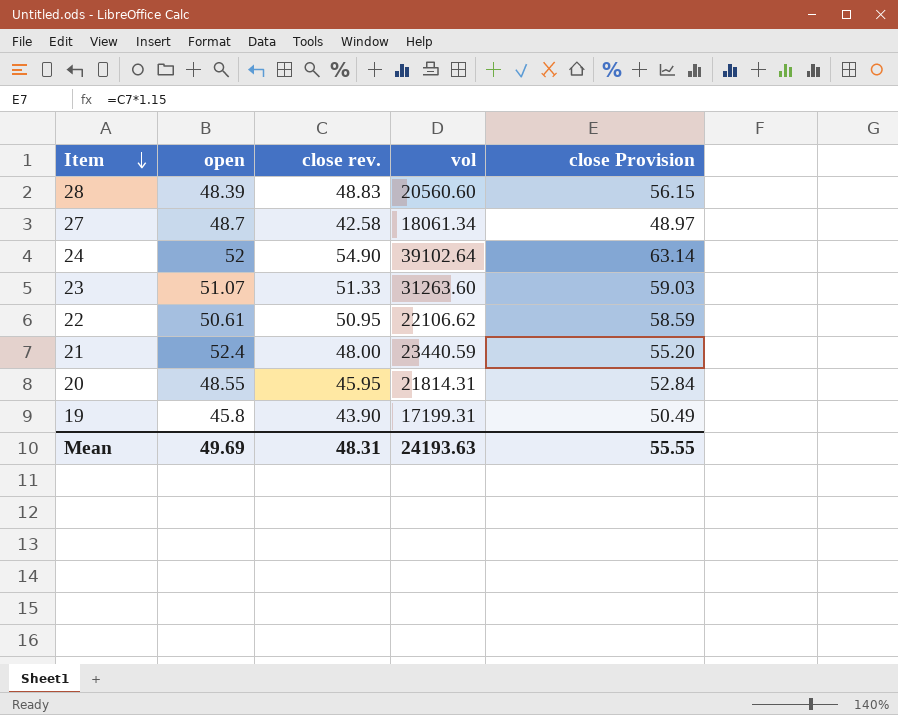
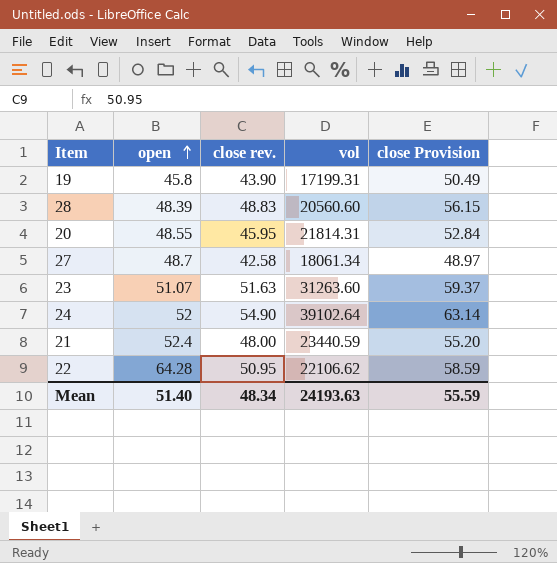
row order: Item descending -> open ascending
23 | close rev.: 51.33 -> 51.63
23 | close Provision: 59.03 -> 59.37
22 | open: 50.61 -> 64.28
Mean | open: 49.69 -> 51.40
Mean | close rev.: 48.31 -> 48.34
Mean | close Provision: 55.55 -> 55.59

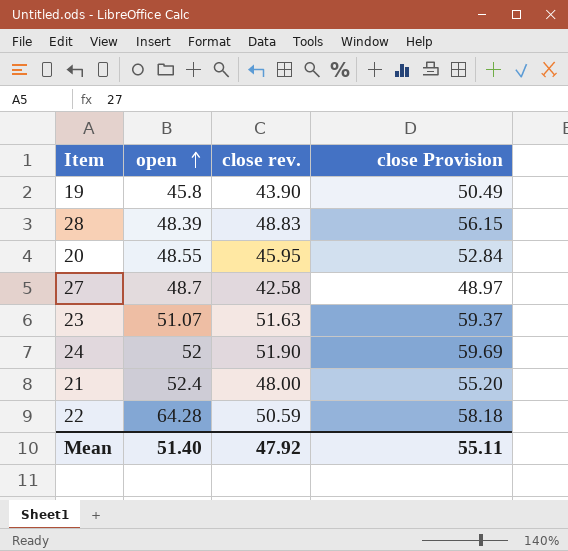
column vol | position: 4 -> none
24 | close rev.: 54.90 -> 51.90
24 | close Provision: 63.14 -> 59.69
22 | close rev.: 50.95 -> 50.59
22 | close Provision: 58.59 -> 58.18
Mean | close rev.: 48.34 -> 47.92
Mean | close Provision: 55.59 -> 55.11

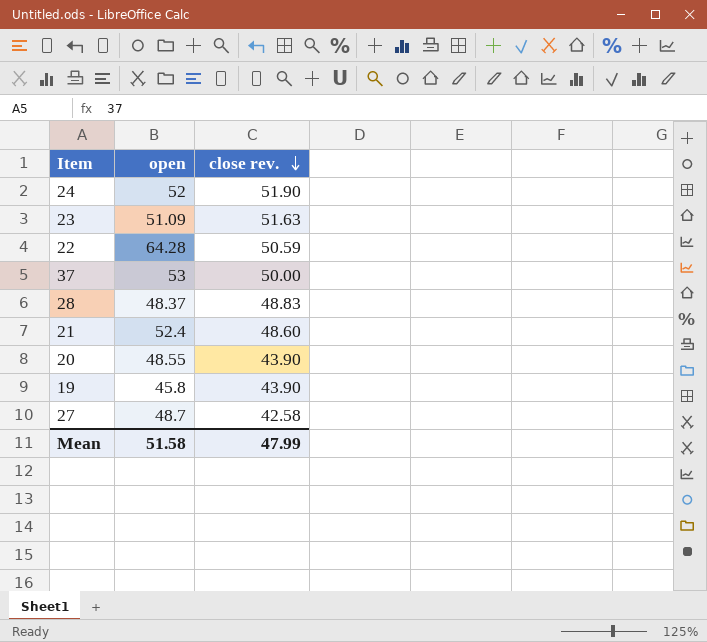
row order: open ascending -> close rev. descending
column close Provision | formula: [close rev.] * 1.15 -> none
23 | open: 51.07 -> 51.09
row 37: none -> 53 | 50.00
28 | open: 48.39 -> 48.37
21 | close rev.: 48.00 -> 48.60
20 | close rev.: 45.95 -> 43.90
Mean | open: 51.40 -> 51.58
Mean | close rev.: 47.92 -> 47.99

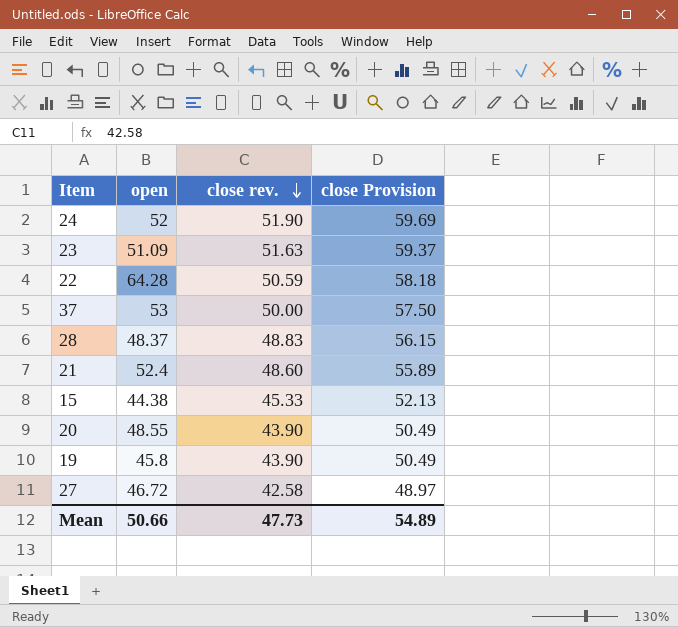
column close Provision | formula: none -> [close rev.] * 1.15
row 15: none -> 44.38 | 45.33 | 52.13
27 | open: 48.7 -> 46.72
Mean | open: 51.58 -> 50.66
Mean | close rev.: 47.99 -> 47.73

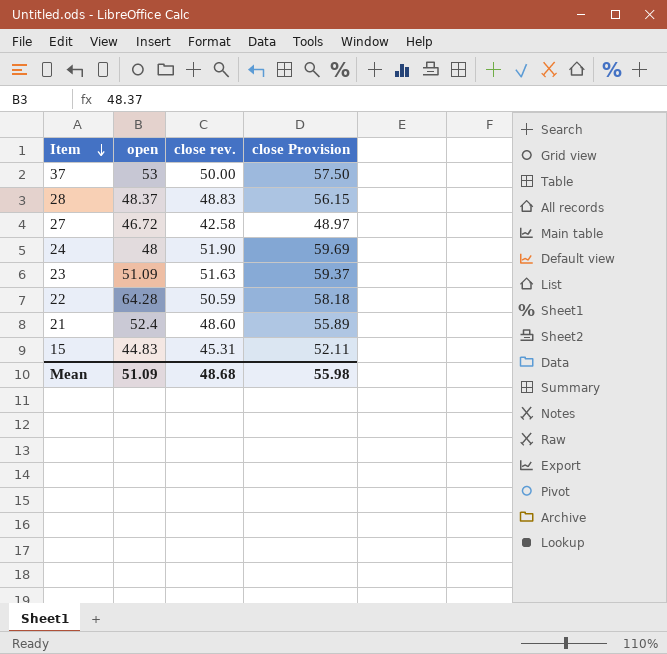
row order: close rev. descending -> Item descending
row 20: 48.55 | 43.90 | 50.49 -> none
row 19: 45.8 | 43.90 | 50.49 -> none
24 | open: 52 -> 48
15 | open: 44.38 -> 44.83
15 | close rev.: 45.33 -> 45.31
15 | close Provision: 52.13 -> 52.11
Mean | open: 50.66 -> 51.09
Mean | close rev.: 47.73 -> 48.68
Mean | close Provision: 54.89 -> 55.98

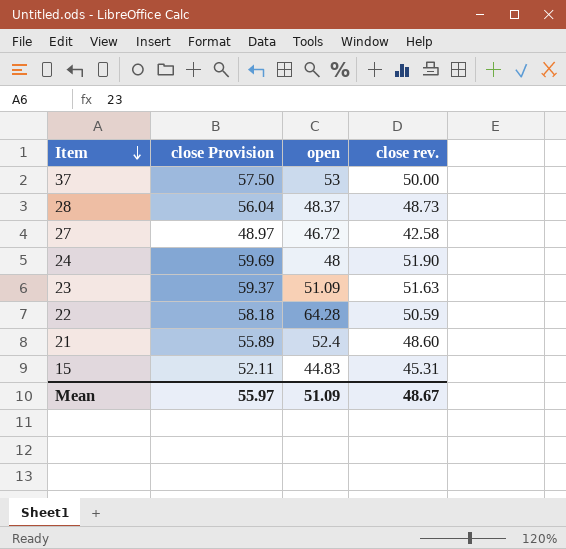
column close Provision | position: 4 -> 2
28 | close Provision: 56.15 -> 56.04
28 | close rev.: 48.83 -> 48.73
Mean | close Provision: 55.98 -> 55.97
Mean | close rev.: 48.68 -> 48.67

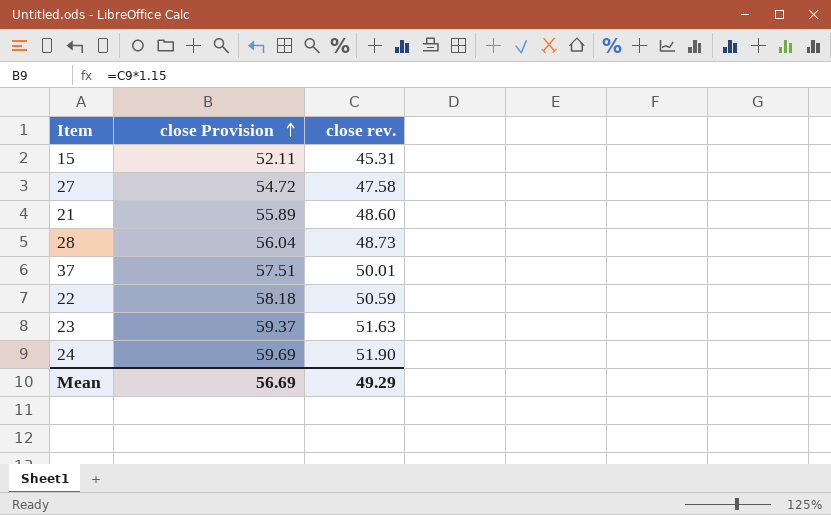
row order: Item descending -> close Provision ascending
column open | position: 3 -> none
27 | close Provision: 48.97 -> 54.72
27 | close rev.: 42.58 -> 47.58
37 | close Provision: 57.50 -> 57.51
37 | close rev.: 50.00 -> 50.01
Mean | close Provision: 55.97 -> 56.69
Mean | close rev.: 48.67 -> 49.29

